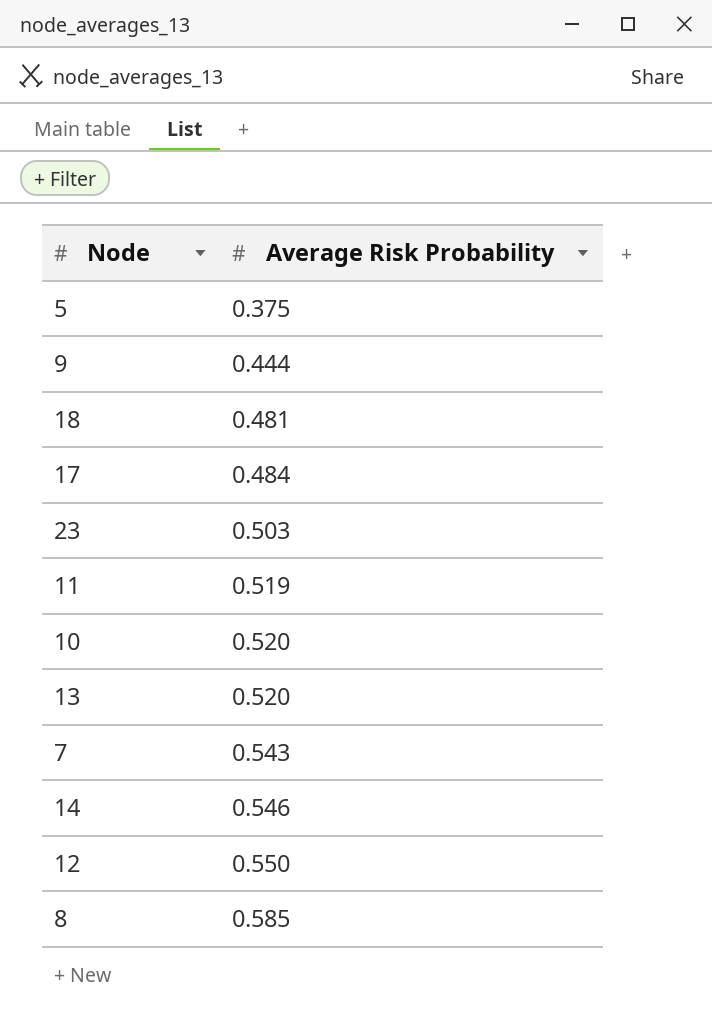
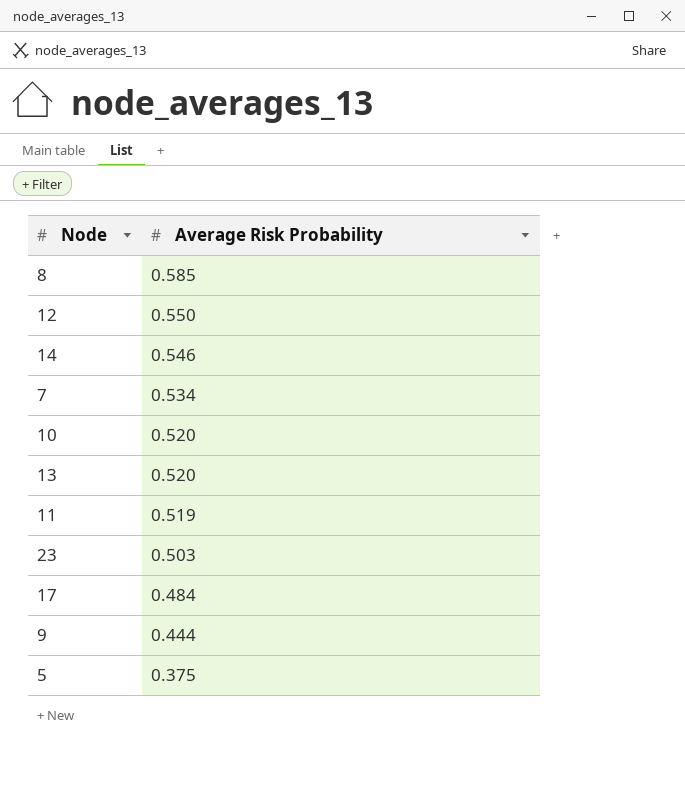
row order: Average Risk Probability ascending -> Average Risk Probability descending
row 18: 0.481 -> none
7 | Average Risk Probability: 0.543 -> 0.534

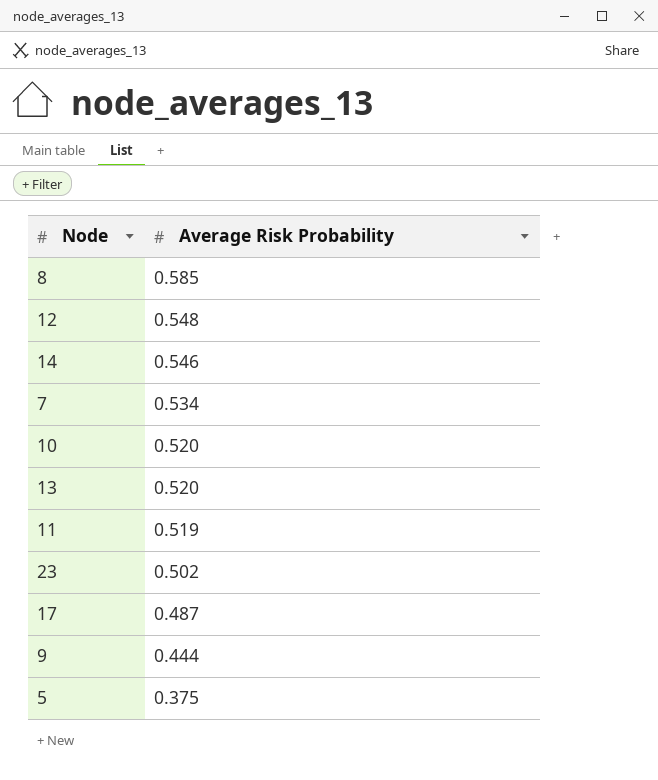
12 | Average Risk Probability: 0.550 -> 0.548
23 | Average Risk Probability: 0.503 -> 0.502
17 | Average Risk Probability: 0.484 -> 0.487

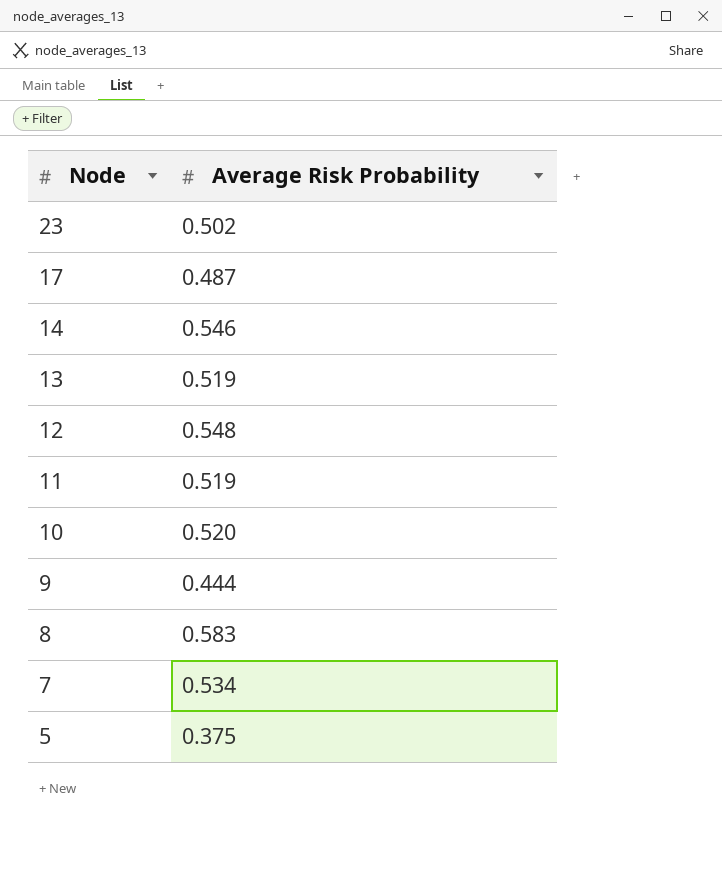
row order: Average Risk Probability descending -> Node descending
13 | Average Risk Probability: 0.520 -> 0.519
8 | Average Risk Probability: 0.585 -> 0.583

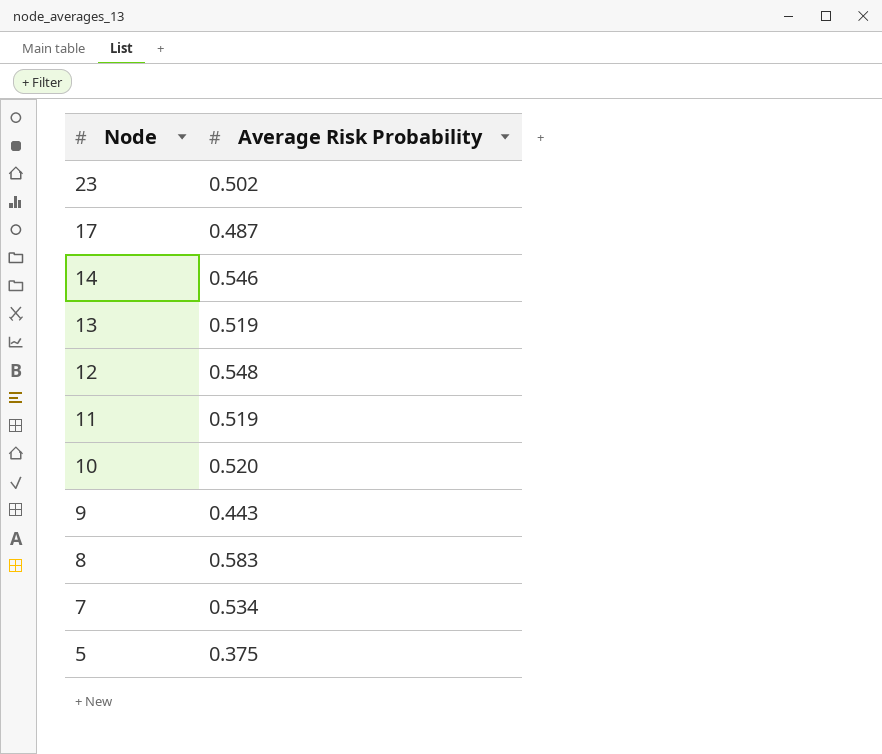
9 | Average Risk Probability: 0.444 -> 0.443

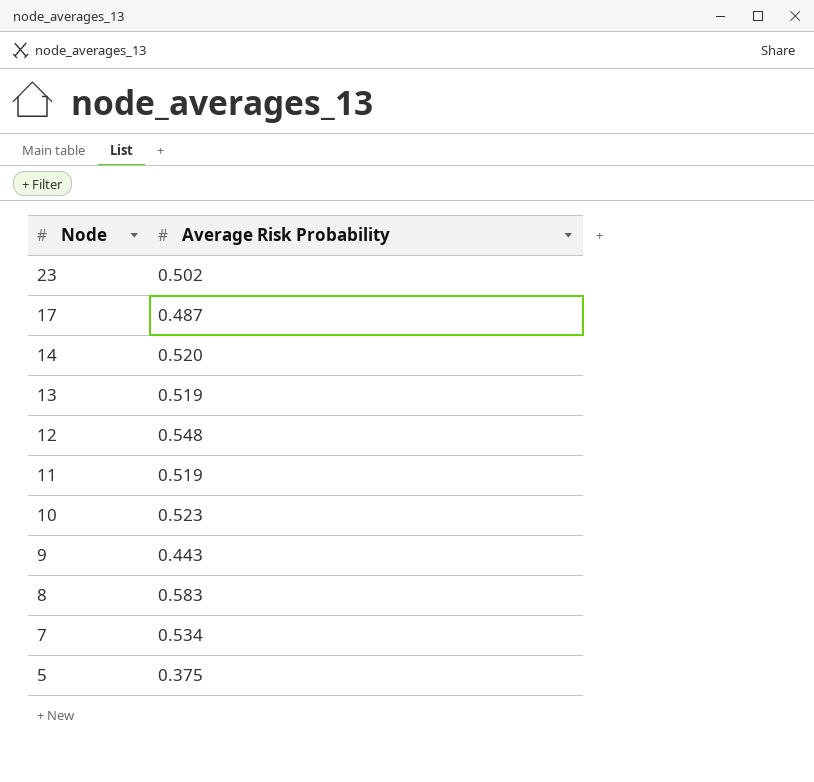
14 | Average Risk Probability: 0.546 -> 0.520
10 | Average Risk Probability: 0.520 -> 0.523

